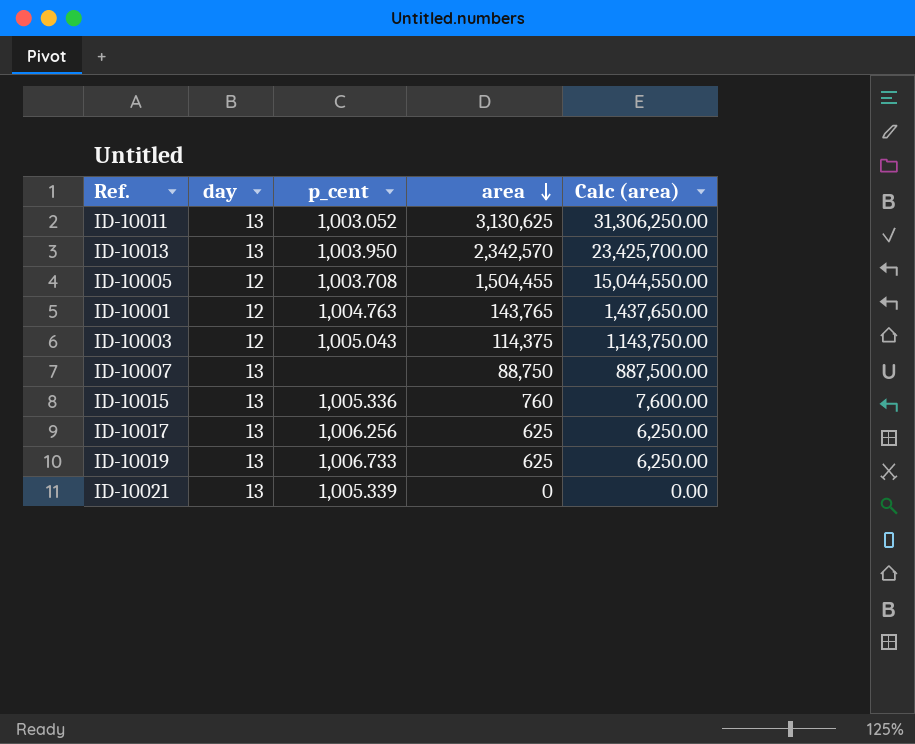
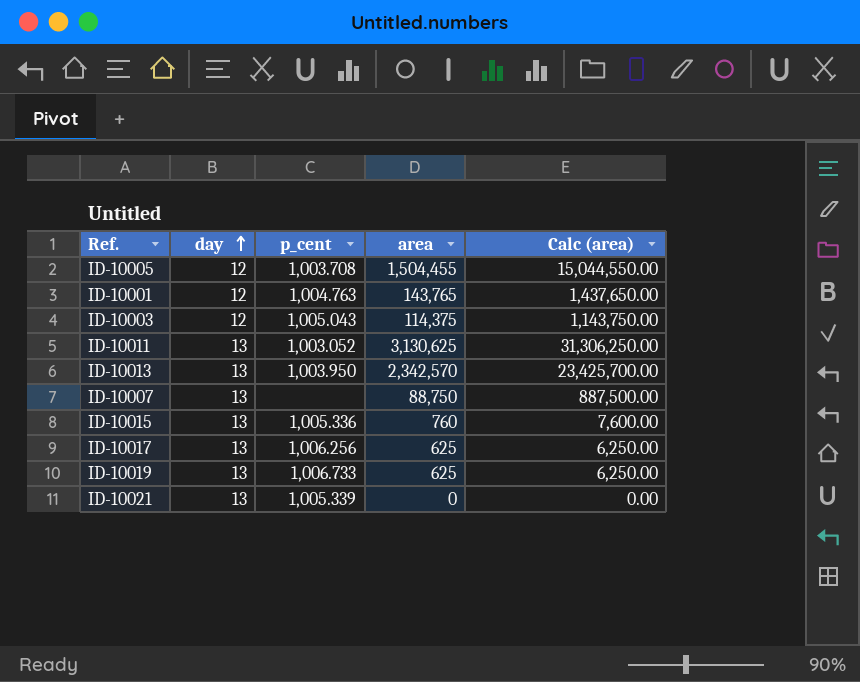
row order: area descending -> day ascending

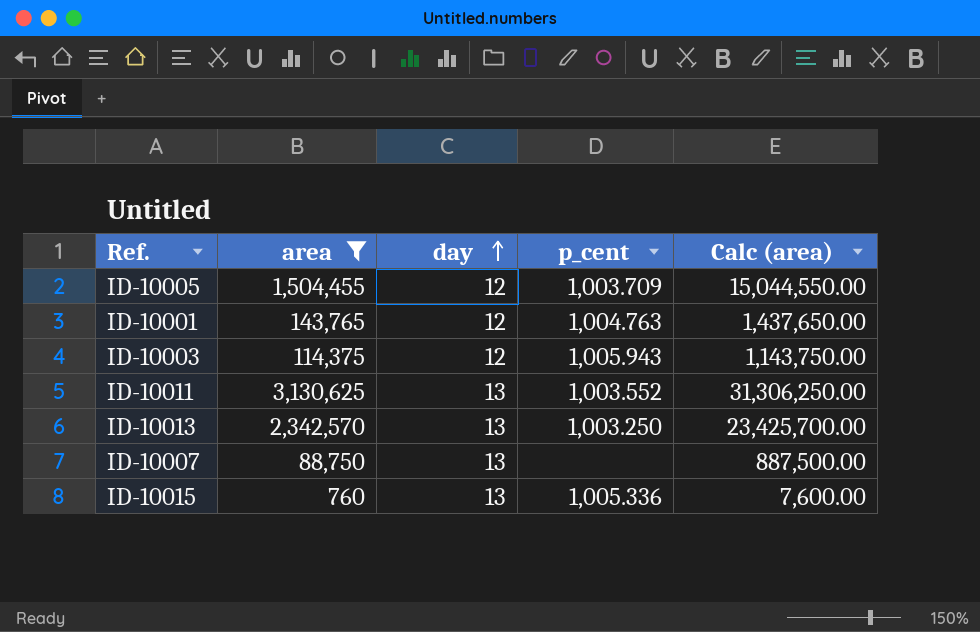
filter: none -> area >= 760
column area | position: 4 -> 2
ID-10005 | p_cent: 1,003.708 -> 1,003.709
ID-10003 | p_cent: 1,005.043 -> 1,005.943
ID-10011 | p_cent: 1,003.052 -> 1,003.552
ID-10013 | p_cent: 1,003.950 -> 1,003.250

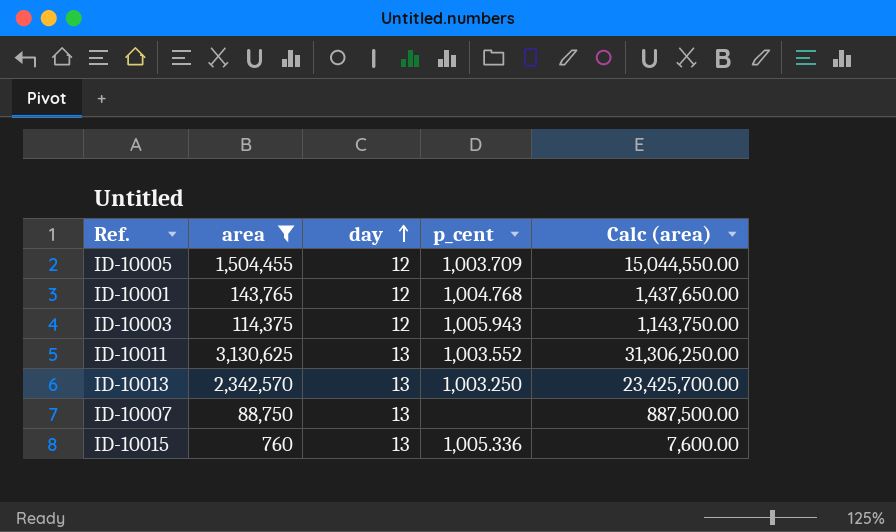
ID-10001 | p_cent: 1,004.763 -> 1,004.768

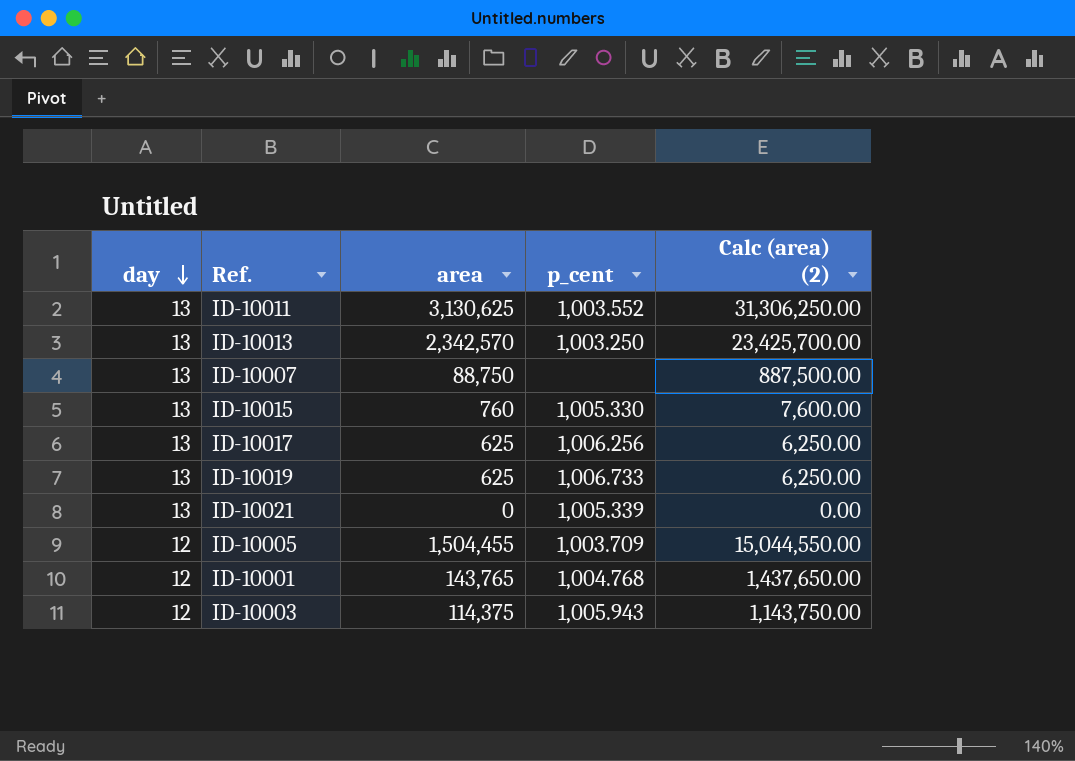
filter: area >= 760 -> none
row order: day ascending -> day descending
column day | position: 3 -> 1
column name: Calc (area) -> Calc (area) (2)
ID-10015 | p_cent: 1,005.336 -> 1,005.330

